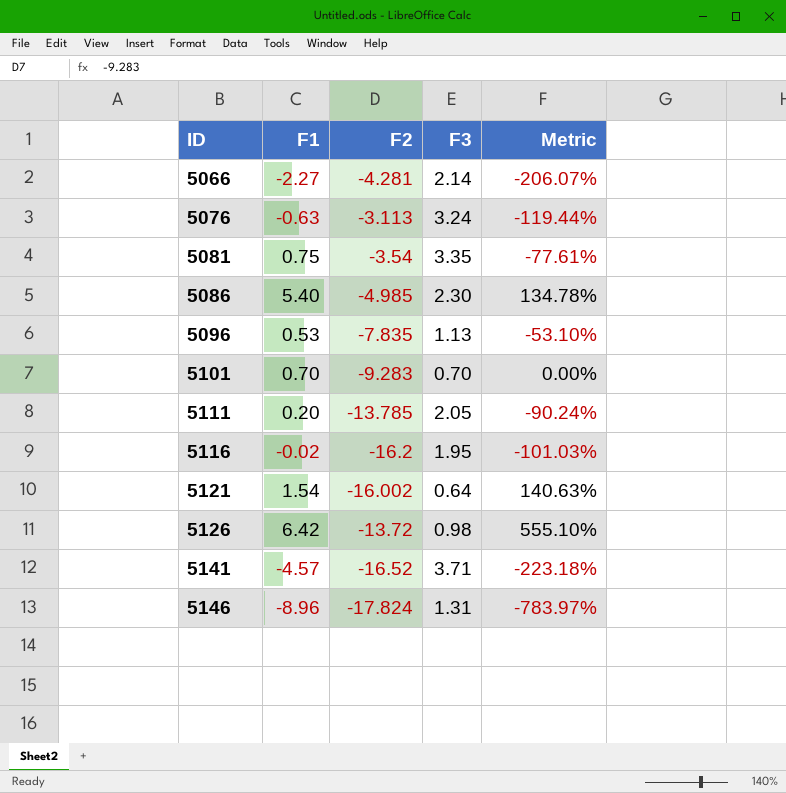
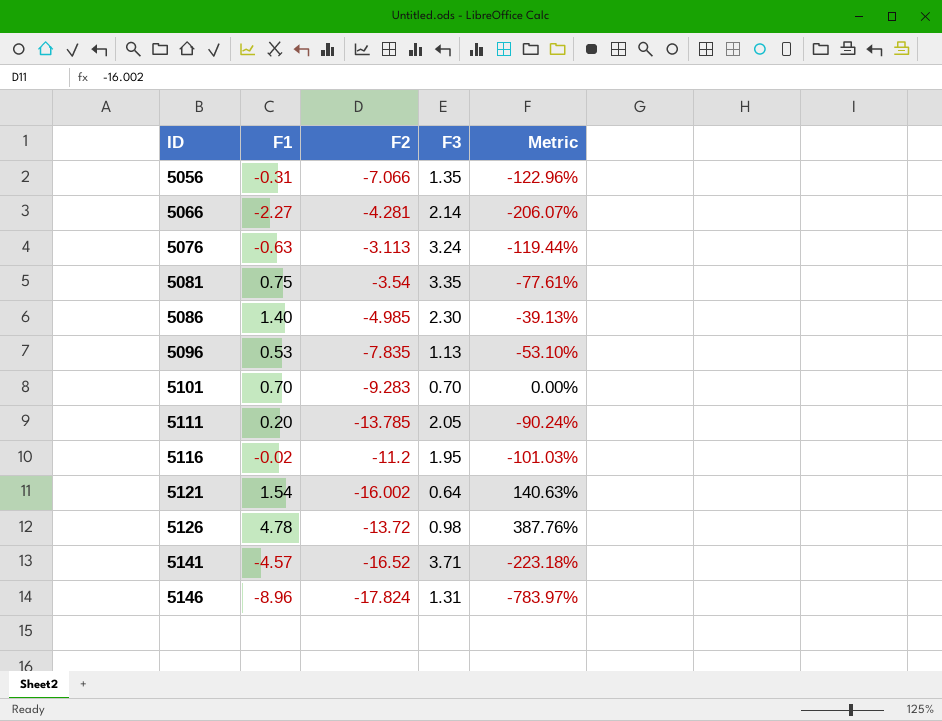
row 5056: none -> -0.31 | -7.066 | 1.35 | -122.96%
5086 | F1: 5.40 -> 1.40
5086 | Metric: 134.78% -> -39.13%
5116 | F2: -16.2 -> -11.2
5126 | F1: 6.42 -> 4.78
5126 | Metric: 555.10% -> 387.76%

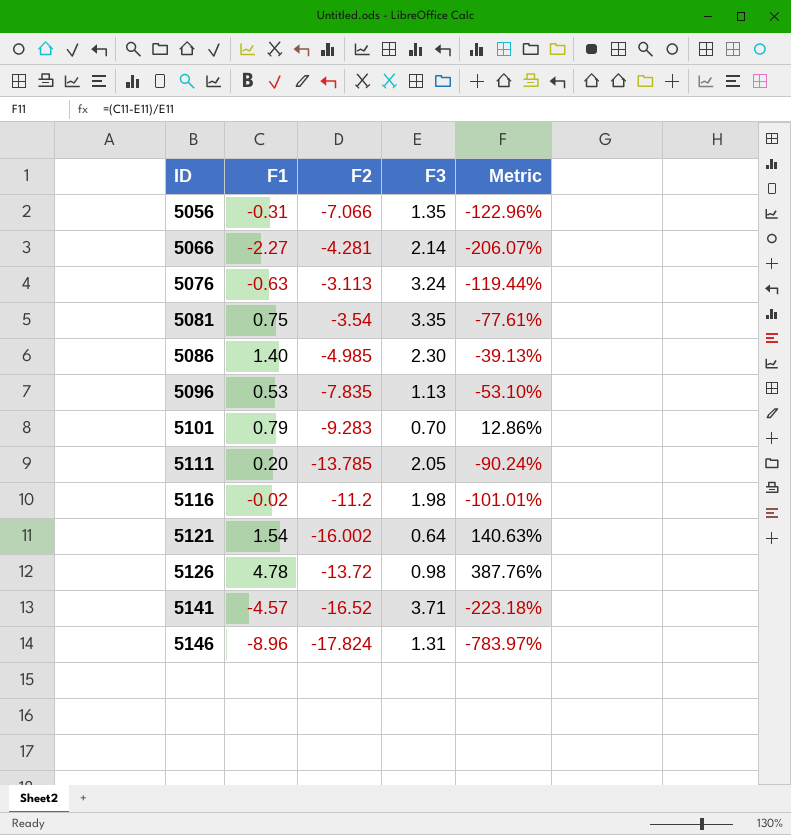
5101 | F1: 0.70 -> 0.79
5101 | Metric: 0.00% -> 12.86%
5116 | F3: 1.95 -> 1.98
5116 | Metric: -101.03% -> -101.01%

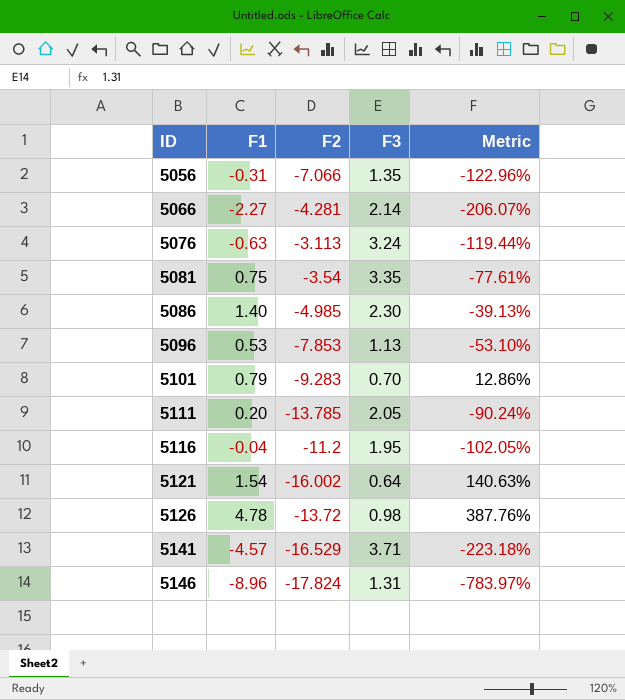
5096 | F2: -7.835 -> -7.853
5116 | F1: -0.02 -> -0.04
5116 | F3: 1.98 -> 1.95
5116 | Metric: -101.01% -> -102.05%
5141 | F2: -16.52 -> -16.529

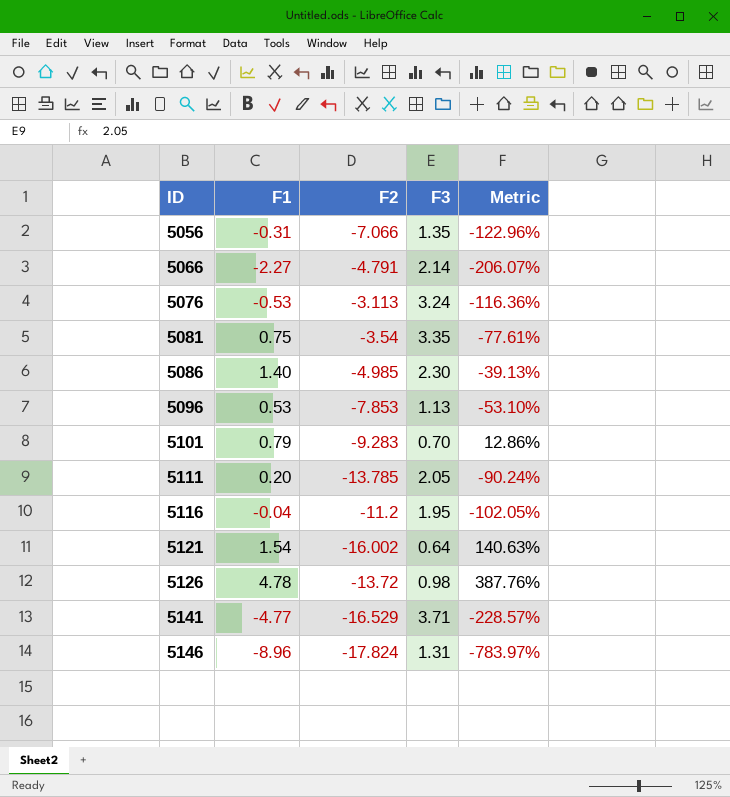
5066 | F2: -4.281 -> -4.791
5076 | F1: -0.63 -> -0.53
5076 | Metric: -119.44% -> -116.36%
5141 | F1: -4.57 -> -4.77
5141 | Metric: -223.18% -> -228.57%

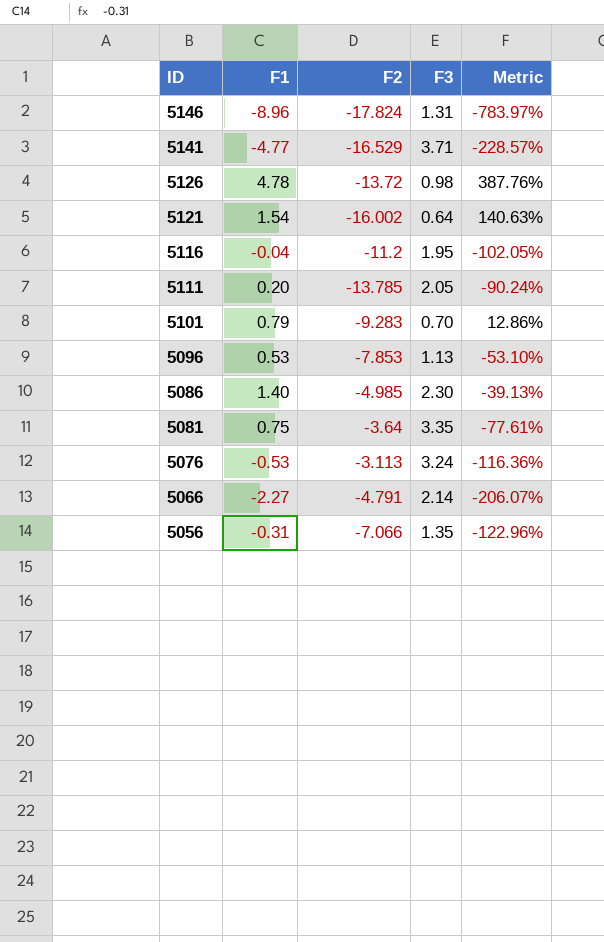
row order: ID ascending -> ID descending
5081 | F2: -3.54 -> -3.64

